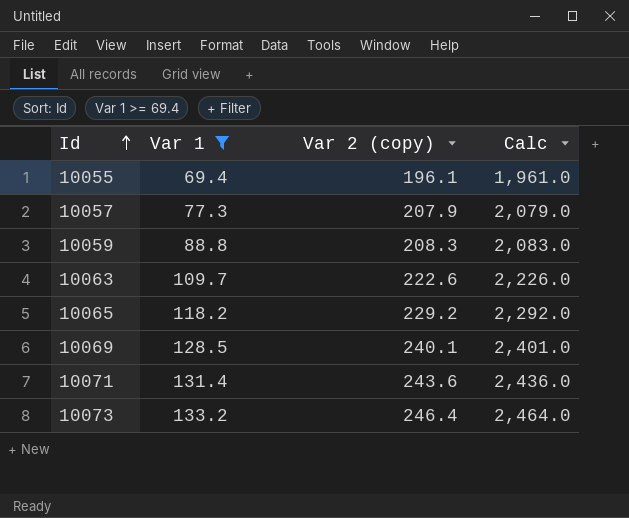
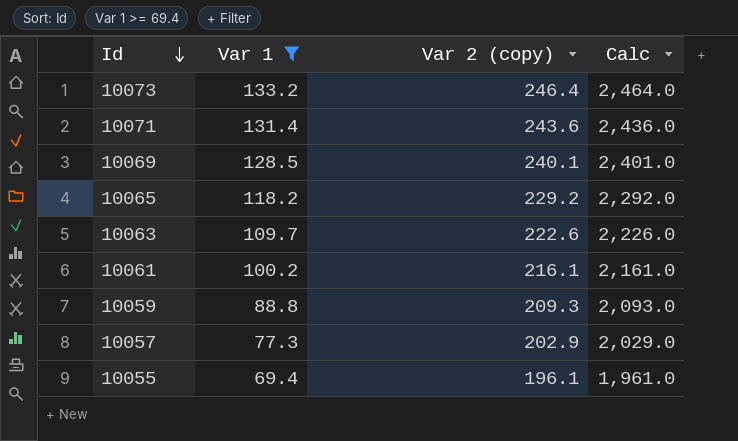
row order: Id ascending -> Id descending
row 10061: none -> 100.2 | 216.1 | 2,161.0
10059 | Var 2 (copy): 208.3 -> 209.3
10059 | Calc: 2,083.0 -> 2,093.0
10057 | Var 2 (copy): 207.9 -> 202.9
10057 | Calc: 2,079.0 -> 2,029.0

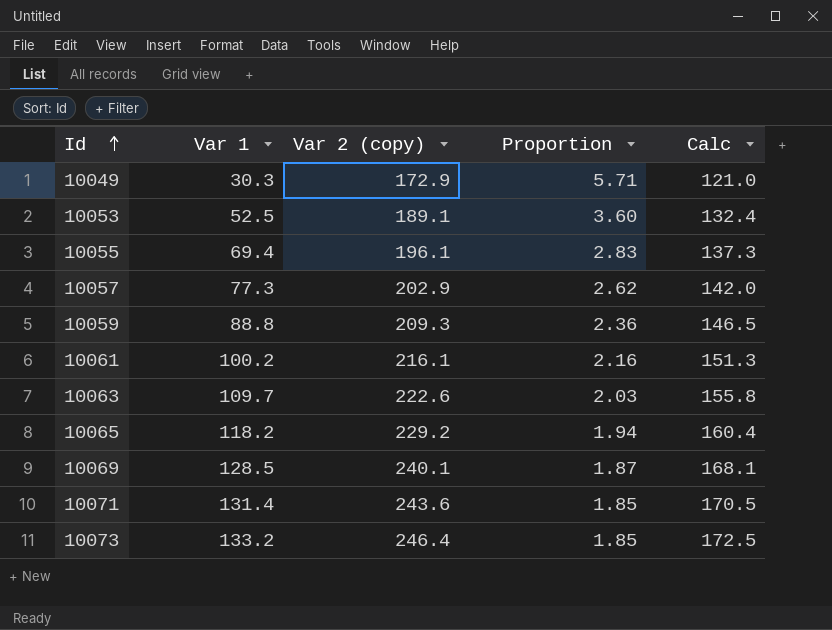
filter: Var 1 >= 69.4 -> none
row order: Id descending -> Id ascending
column Proportion | formula: none -> [Var 2 (copy)] / [Var 1]
column Calc | formula: [Var 2 (copy)] * 10 -> [Var 2 (copy)] * 0.7

